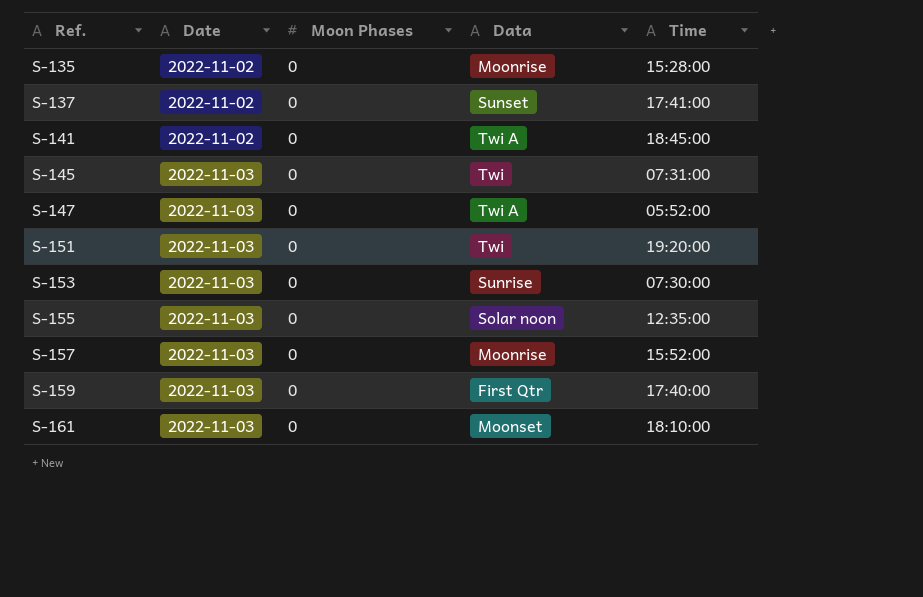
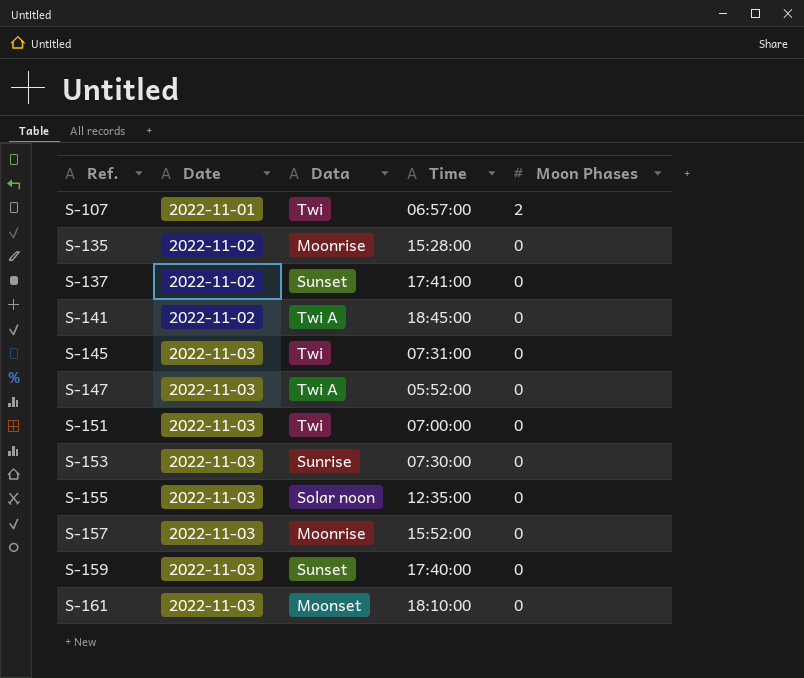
column Moon Phases | position: 3 -> 5
row S-107: none -> 2022-11-01 | Twi | 06:57:00 | 2
S-151 | Time: 19:20:00 -> 07:00:00
S-159 | Data: First Qtr -> Sunset

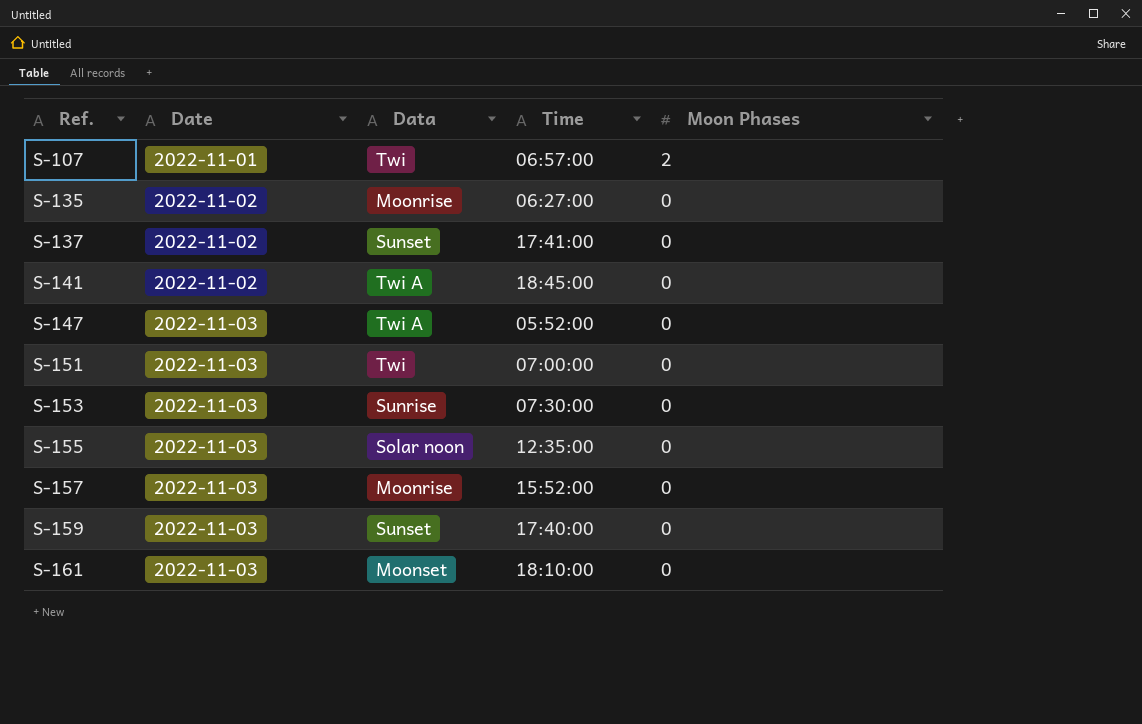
row S-145: 2022-11-03 | Twi | 07:31:00 | 0 -> none
S-135 | Time: 15:28:00 -> 06:27:00

